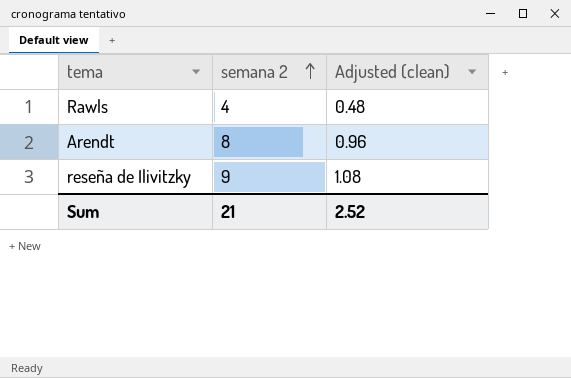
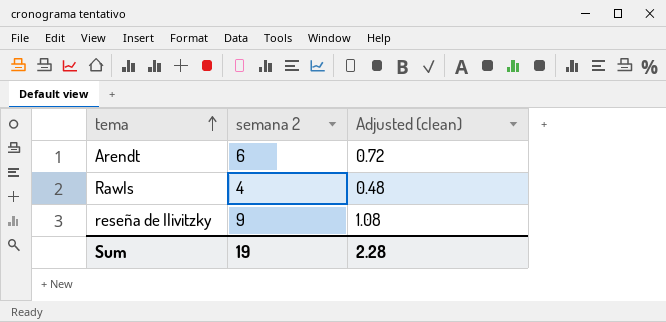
row order: semana 2 ascending -> tema ascending
Arendt | semana 2: 8 -> 6
Arendt | Adjusted (clean): 0.96 -> 0.72
Sum | semana 2: 21 -> 19
Sum | Adjusted (clean): 2.52 -> 2.28

